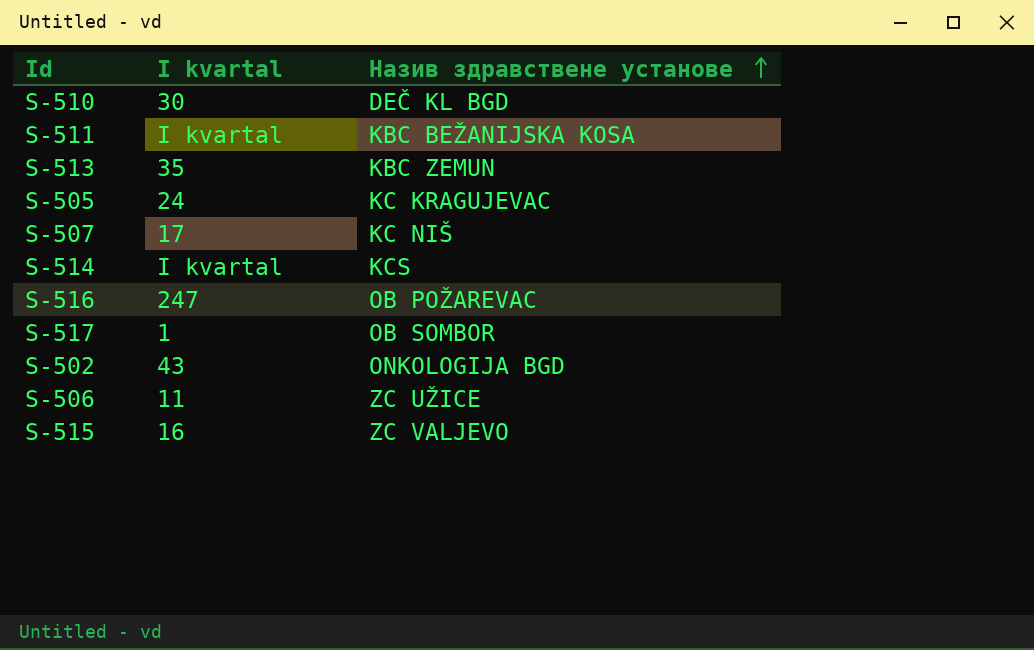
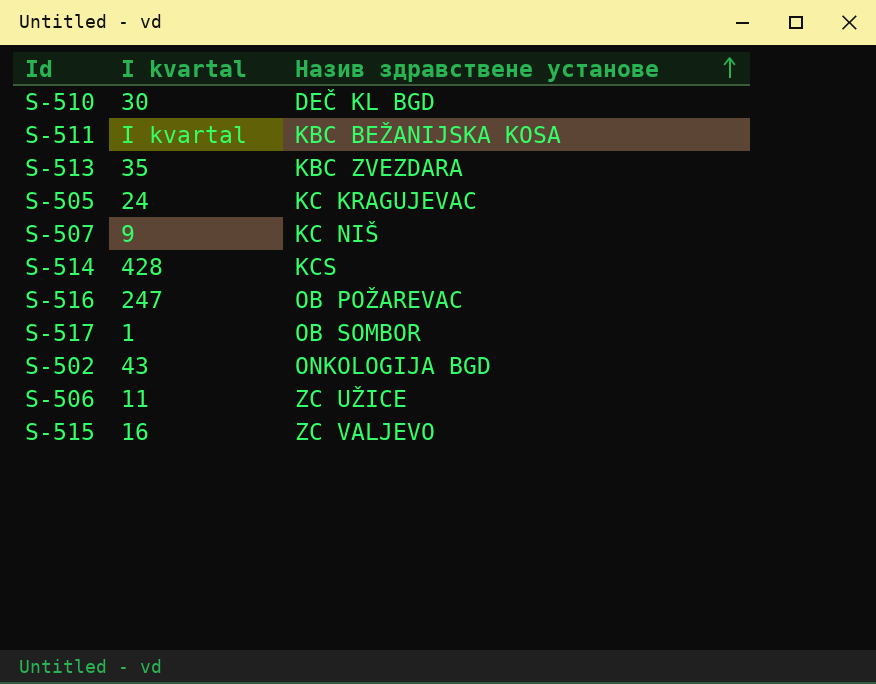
S-513 | Назив здравствене установе: KBC ZEMUN -> KBC ZVEZDARA
S-507 | I kvartal: 17 -> 9
S-514 | I kvartal: I kvartal -> 428

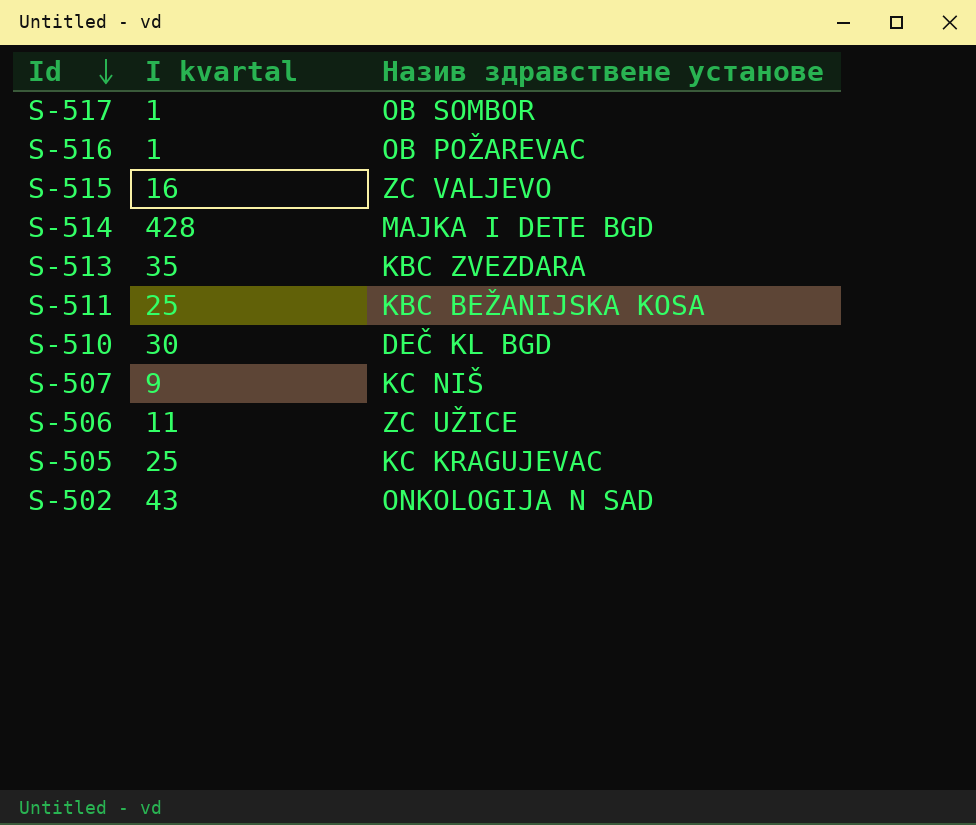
row order: Назив здравствене установе ascending -> Id descending
S-516 | I kvartal: 247 -> 1
S-514 | Назив здравствене установе: KCS -> MAJKA I DETE BGD
S-511 | I kvartal: I kvartal -> 25
S-505 | I kvartal: 24 -> 25
S-502 | Назив здравствене установе: ONKOLOGIJA BGD -> ONKOLOGIJA N SAD

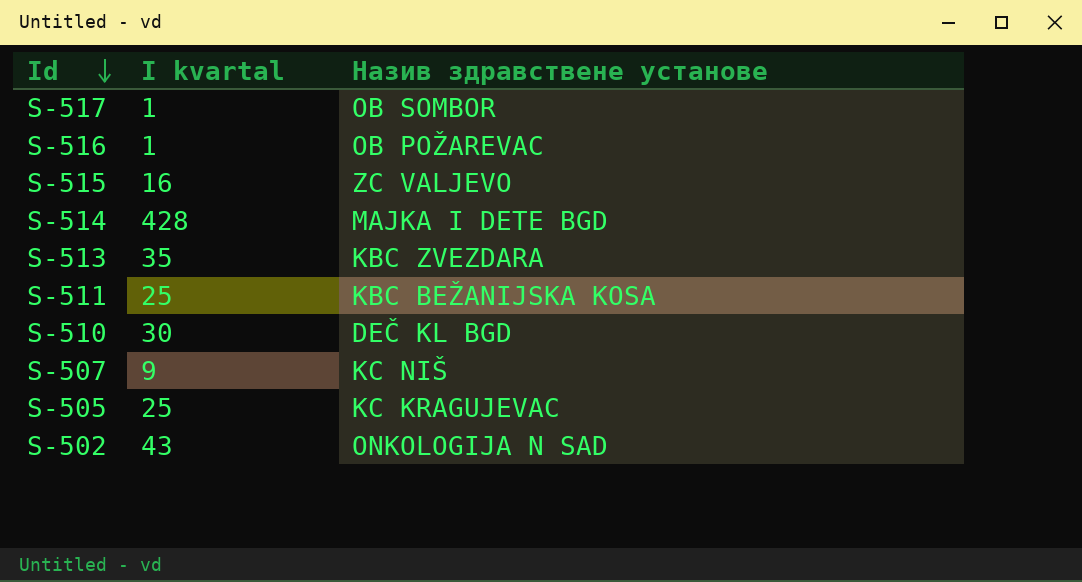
row S-506: 11 | ZC UŽICE -> none

